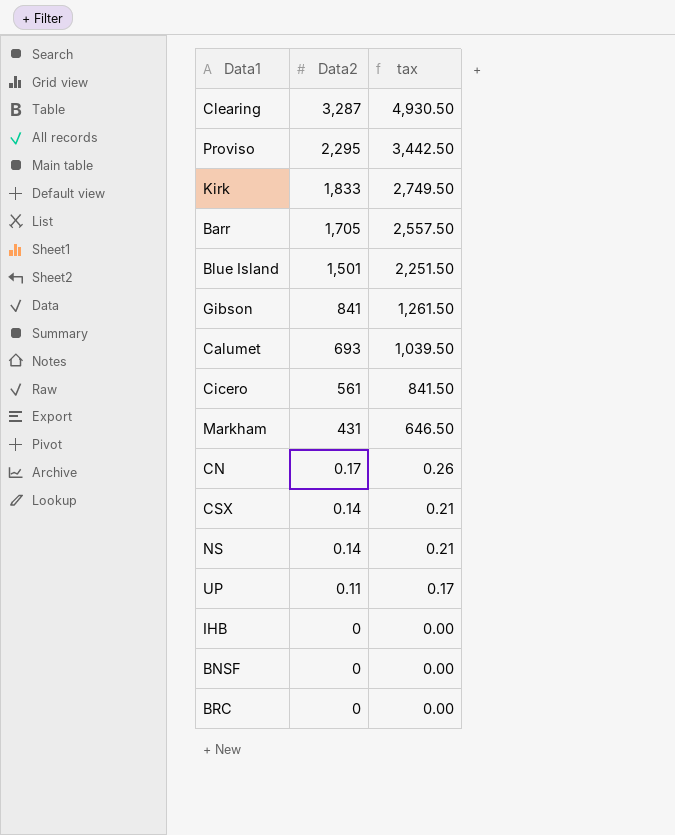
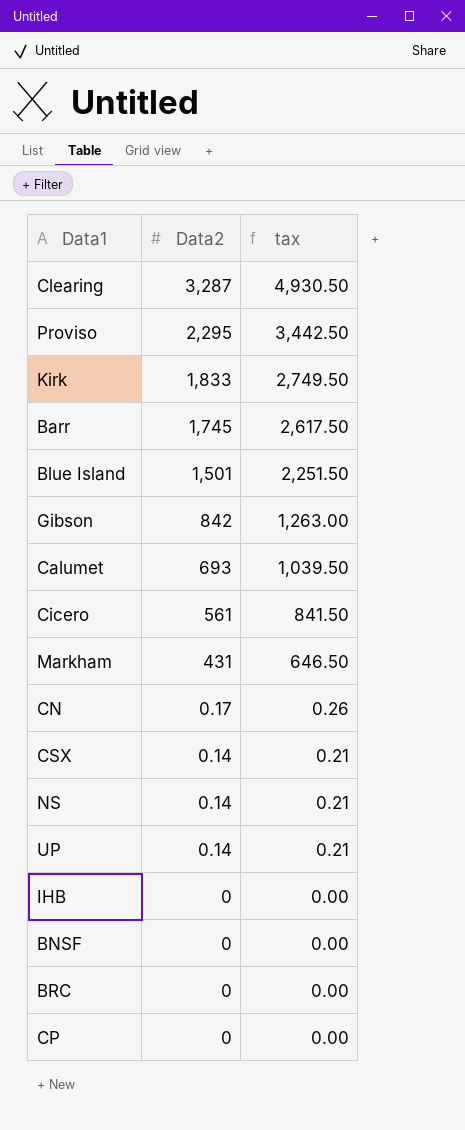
Barr | Data2: 1,705 -> 1,745
Barr | tax: 2,557.50 -> 2,617.50
Gibson | Data2: 841 -> 842
Gibson | tax: 1,261.50 -> 1,263.00
UP | Data2: 0.11 -> 0.14
UP | tax: 0.17 -> 0.21
row CP: none -> 0 | 0.00

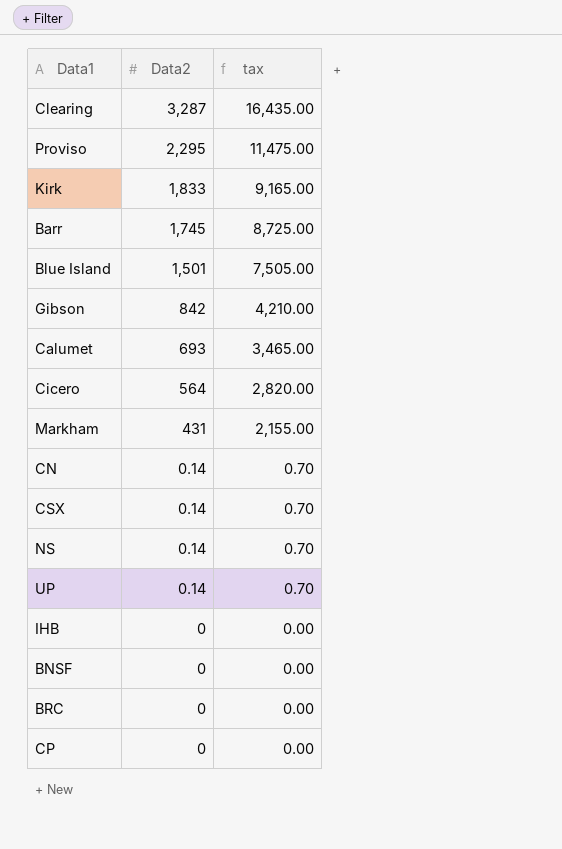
column tax | formula: [Data2] * 1.5 -> [Data2] * 5
Cicero | Data2: 561 -> 564
CN | Data2: 0.17 -> 0.14

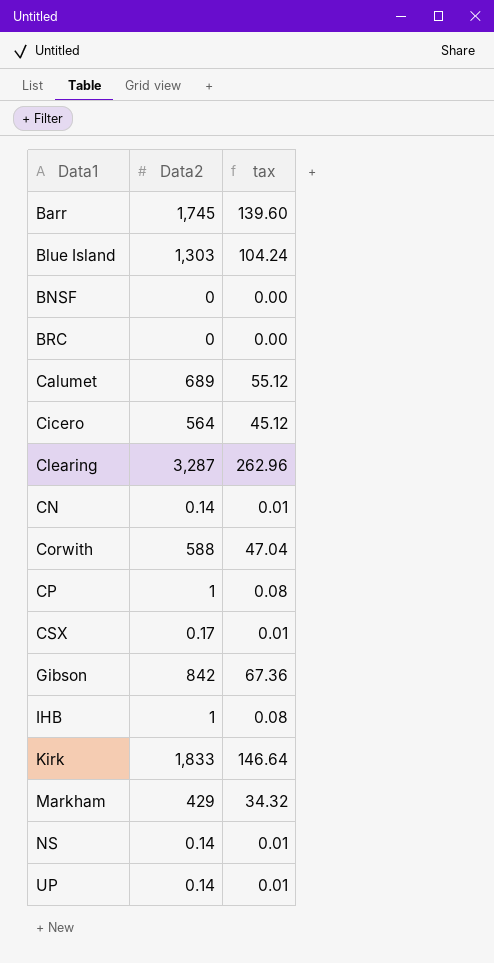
row order: Data2 descending -> Data1 ascending
column tax | formula: [Data2] * 5 -> [Data2] * 0.08
row Proviso: 2,295 | 11,475.00 -> none
Blue Island | Data2: 1,501 -> 1,303
Calumet | Data2: 693 -> 689
row Corwith: none -> 588 | 47.04
CP | Data2: 0 -> 1
CSX | Data2: 0.14 -> 0.17
IHB | Data2: 0 -> 1
Markham | Data2: 431 -> 429

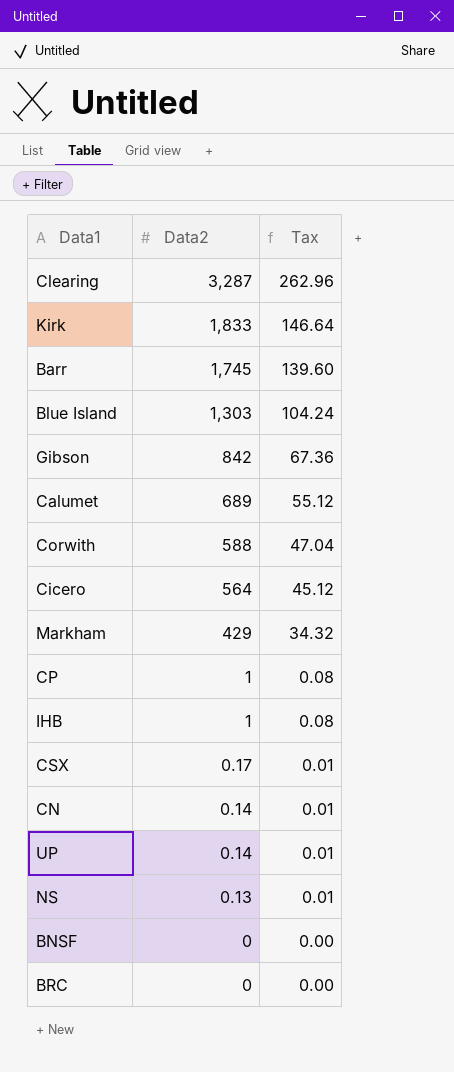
row order: Data1 ascending -> Data2 descending
column name: tax -> Tax
NS | Data2: 0.14 -> 0.13

